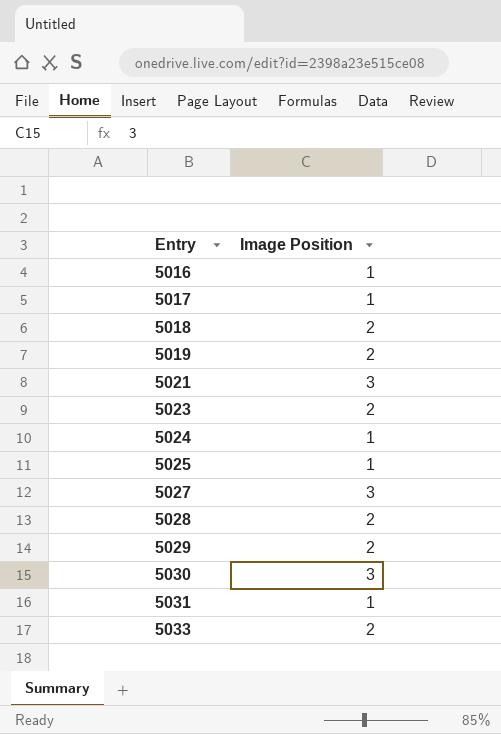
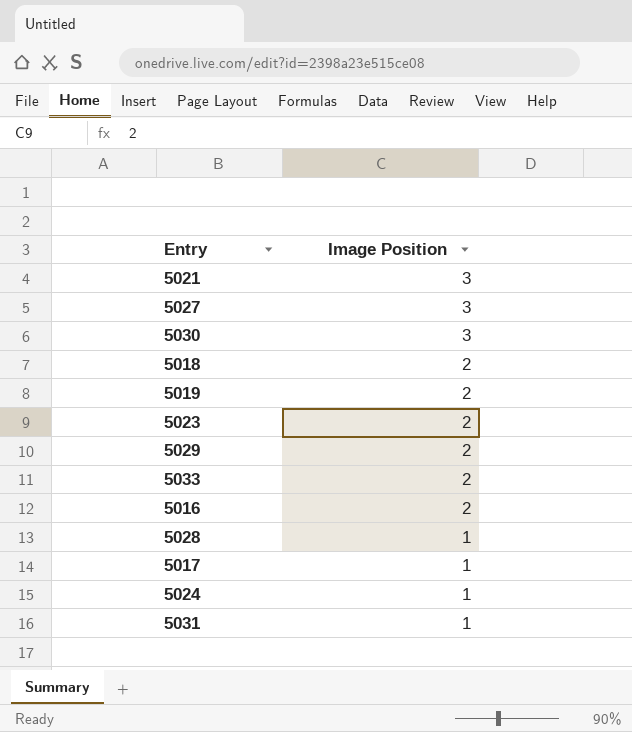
row order: Entry ascending -> Image Position descending
row 5025: 1 -> none
5016 | Image Position: 1 -> 2
5028 | Image Position: 2 -> 1

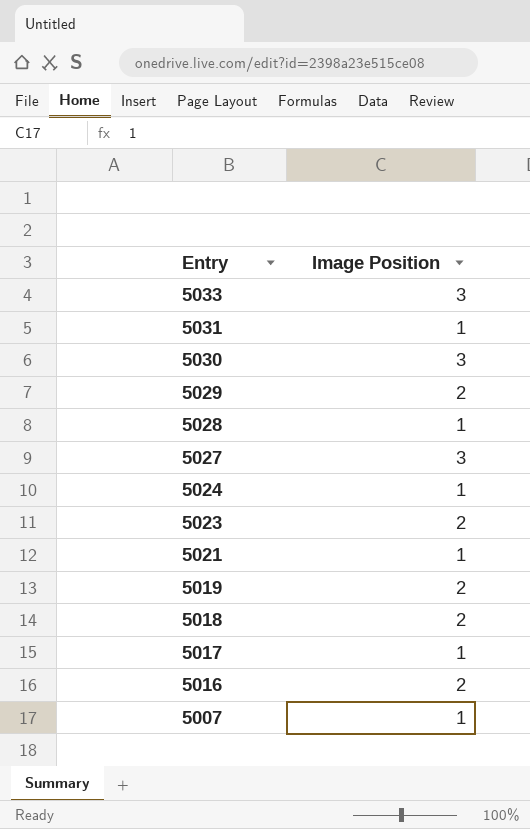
row order: Image Position descending -> Entry descending
5033 | Image Position: 2 -> 3
5021 | Image Position: 3 -> 1
row 5007: none -> 1

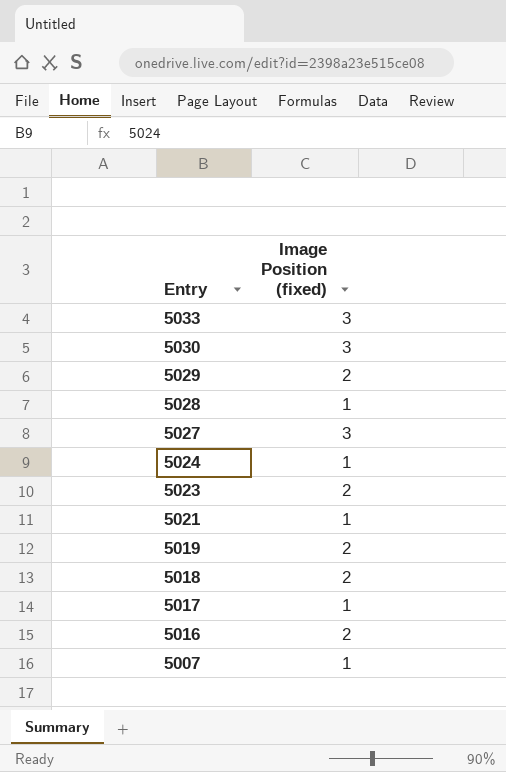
column name: Image Position -> Image Position (fixed)
row 5031: 1 -> none

